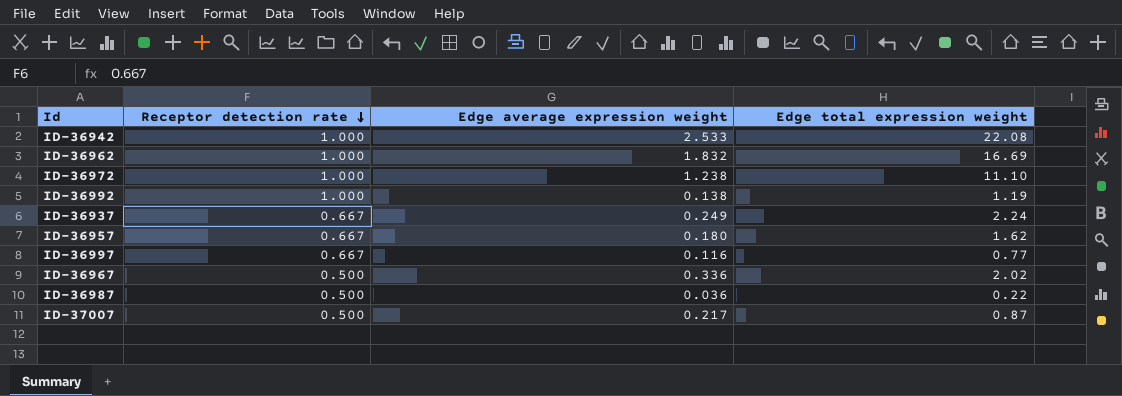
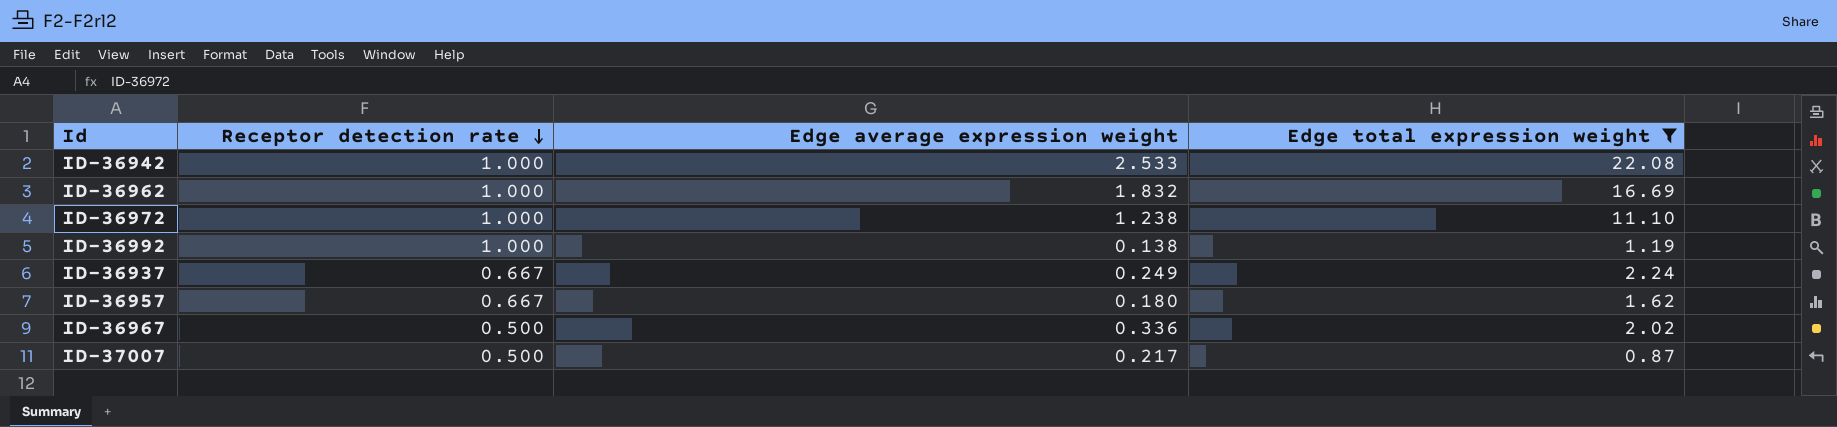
filter: none -> Edge total expression weight >= 0.87

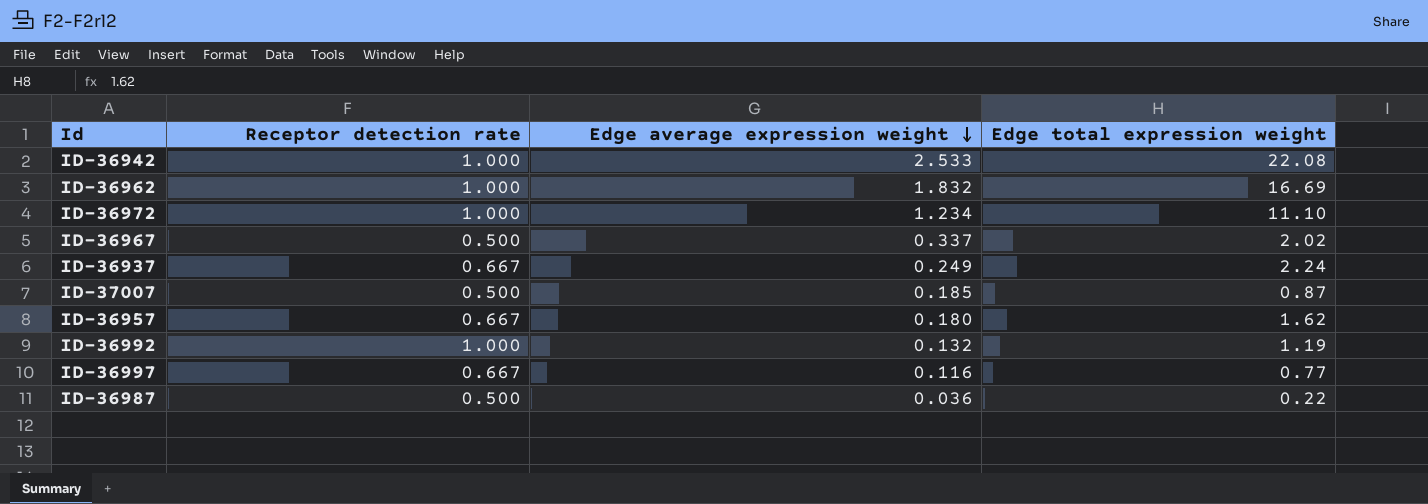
filter: Edge total expression weight >= 0.87 -> none
row order: Receptor detection rate descending -> Edge average expression weight descending
ID-36972 | Edge average expression weight: 1.238 -> 1.234
ID-36967 | Edge average expression weight: 0.336 -> 0.337
ID-37007 | Edge average expression weight: 0.217 -> 0.185
ID-36992 | Edge average expression weight: 0.138 -> 0.132

